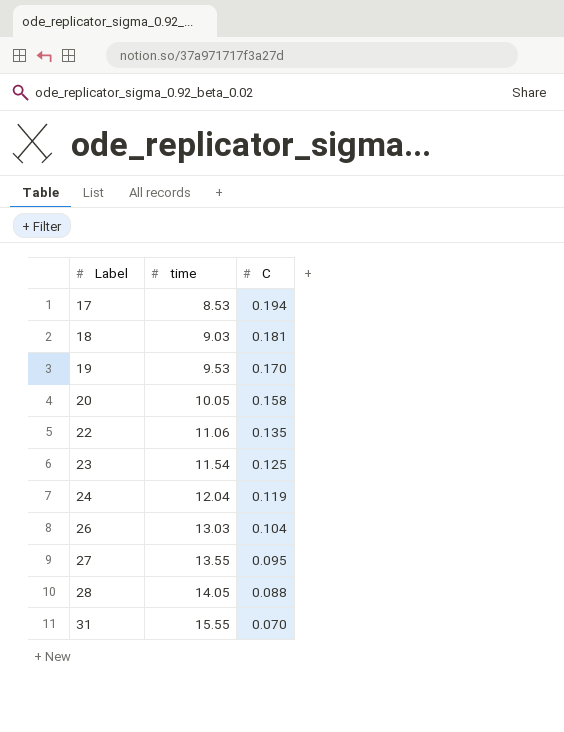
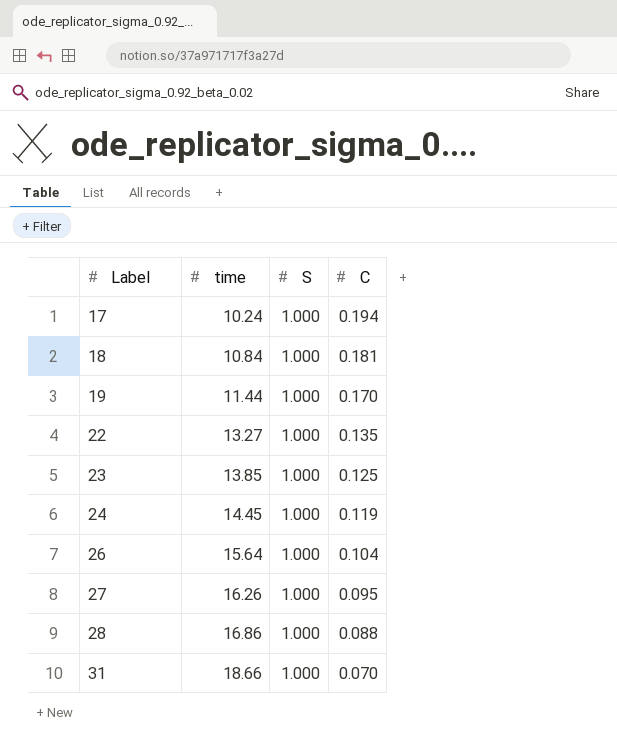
column S | position: none -> 3
row 20: 10.05 | 0.158 -> none
17 | time: 8.53 -> 10.24
18 | time: 9.03 -> 10.84
19 | time: 9.53 -> 11.44
22 | time: 11.06 -> 13.27
23 | time: 11.54 -> 13.85
24 | time: 12.04 -> 14.45
26 | time: 13.03 -> 15.64
27 | time: 13.55 -> 16.26
28 | time: 14.05 -> 16.86
31 | time: 15.55 -> 18.66

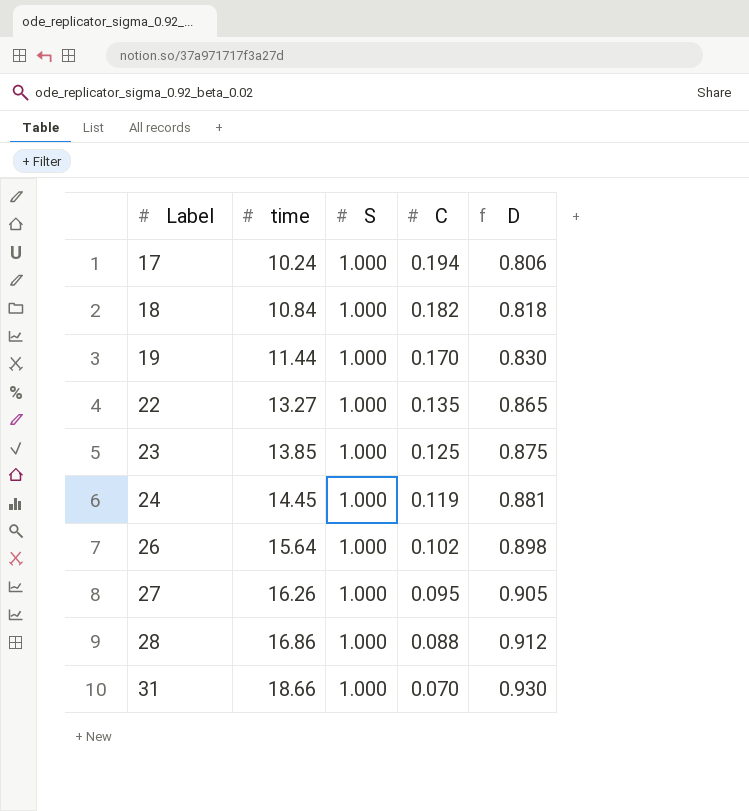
column D | formula: none -> [S] - [C]
18 | C: 0.181 -> 0.182
26 | C: 0.104 -> 0.102

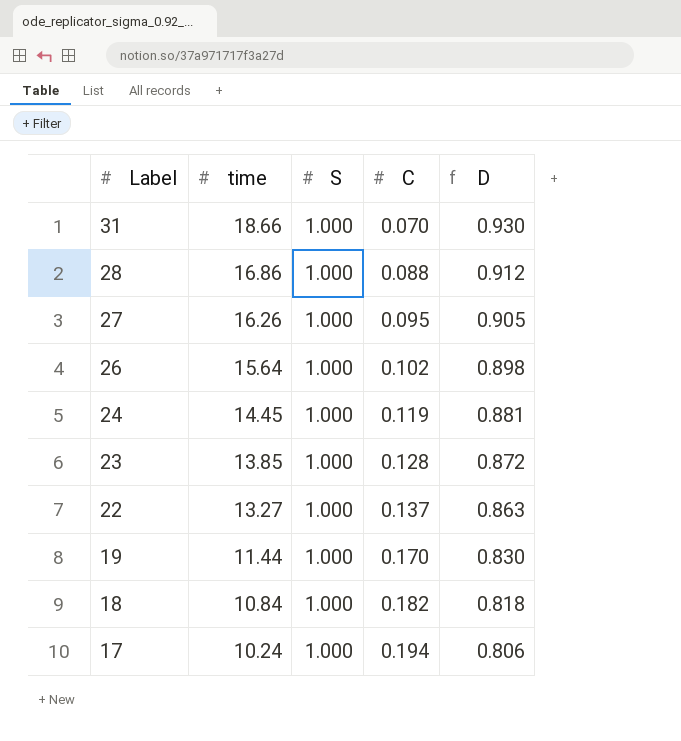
row order: Label ascending -> Label descending
23 | C: 0.125 -> 0.128
23 | D: 0.875 -> 0.872
22 | C: 0.135 -> 0.137
22 | D: 0.865 -> 0.863

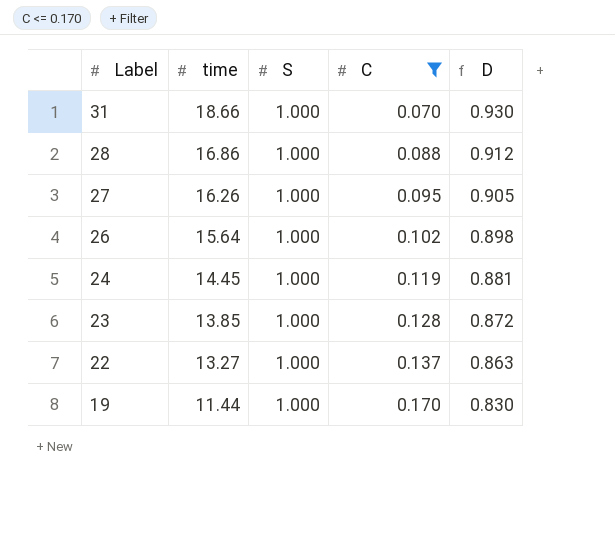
filter: none -> C <= 0.170

